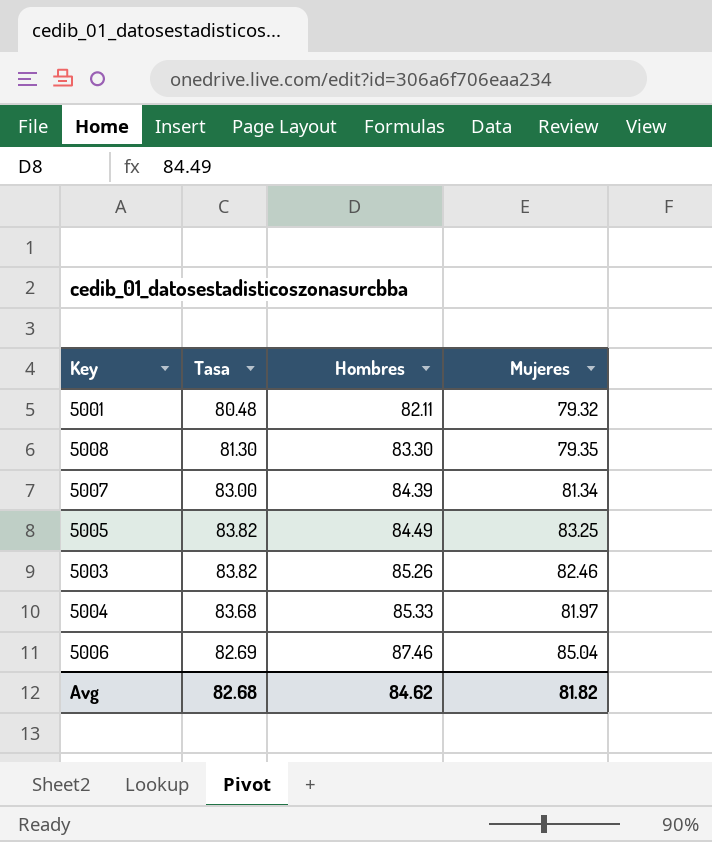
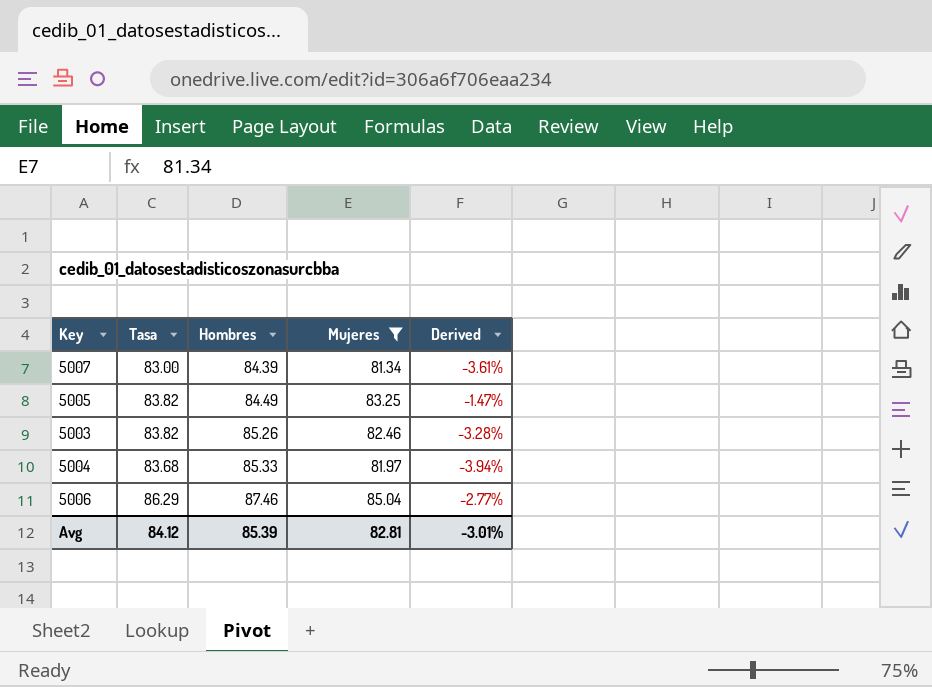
filter: none -> Mujeres >= 81.34
column Derived | formula: none -> ([Mujeres] - [Hombres]) / [Hombres]
5006 | Tasa: 82.69 -> 86.29
Avg | Tasa: 82.68 -> 84.12
Avg | Hombres: 84.62 -> 85.39
Avg | Mujeres: 81.82 -> 82.81

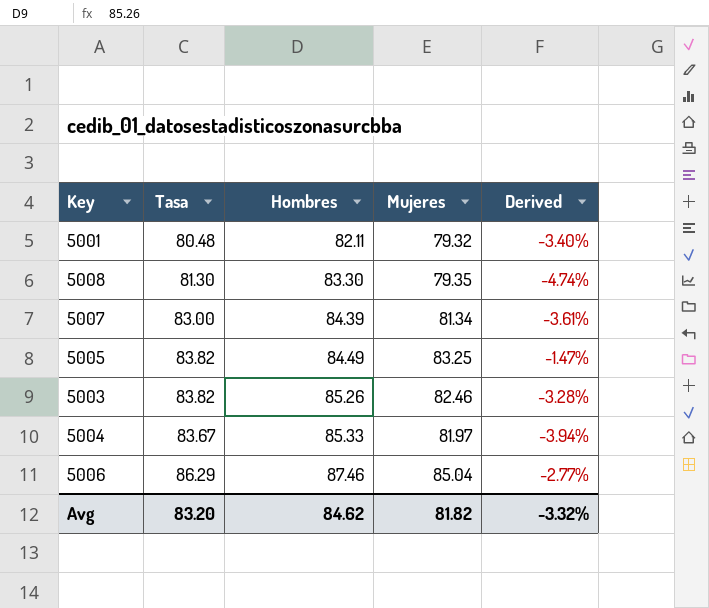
filter: Mujeres >= 81.34 -> none
5004 | Tasa: 83.68 -> 83.67
Avg | Tasa: 84.12 -> 83.20
Avg | Hombres: 85.39 -> 84.62
Avg | Mujeres: 82.81 -> 81.82
Avg | Derived: -3.01% -> -3.32%

